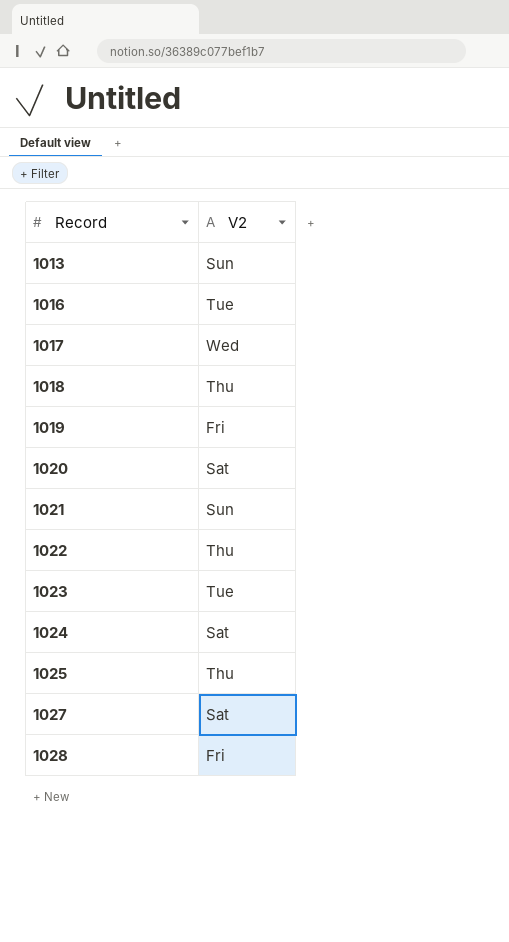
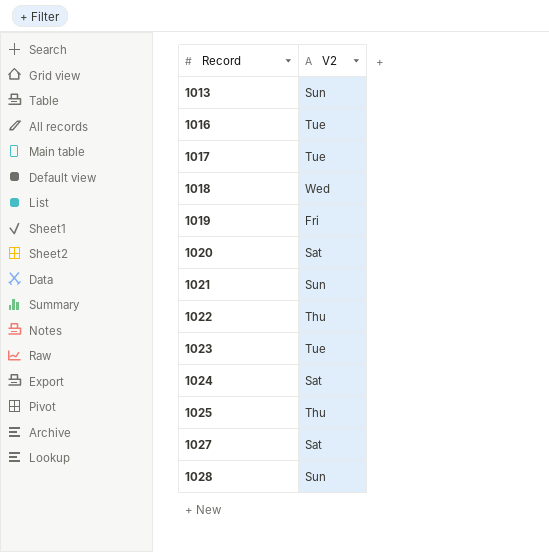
1017 | V2: Wed -> Tue
1018 | V2: Thu -> Wed
1028 | V2: Fri -> Sun

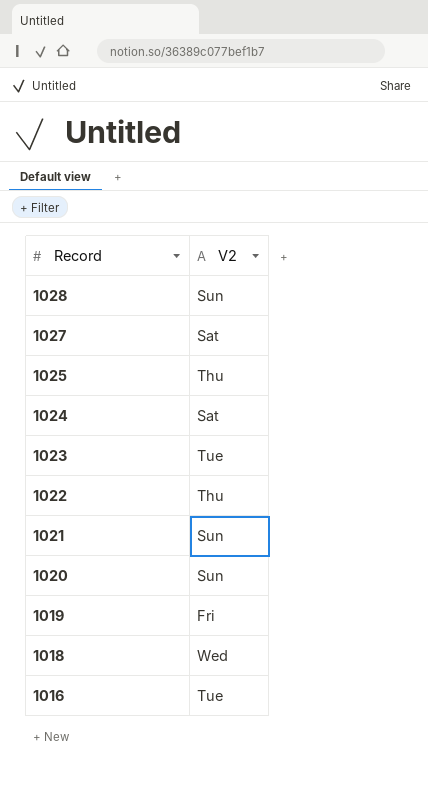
row order: Record ascending -> Record descending
row 1013: Sun -> none
row 1017: Tue -> none
1020 | V2: Sat -> Sun

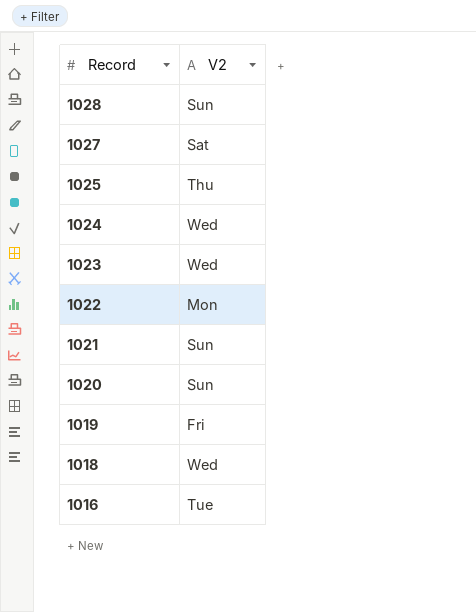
1024 | V2: Sat -> Wed
1023 | V2: Tue -> Wed
1022 | V2: Thu -> Mon

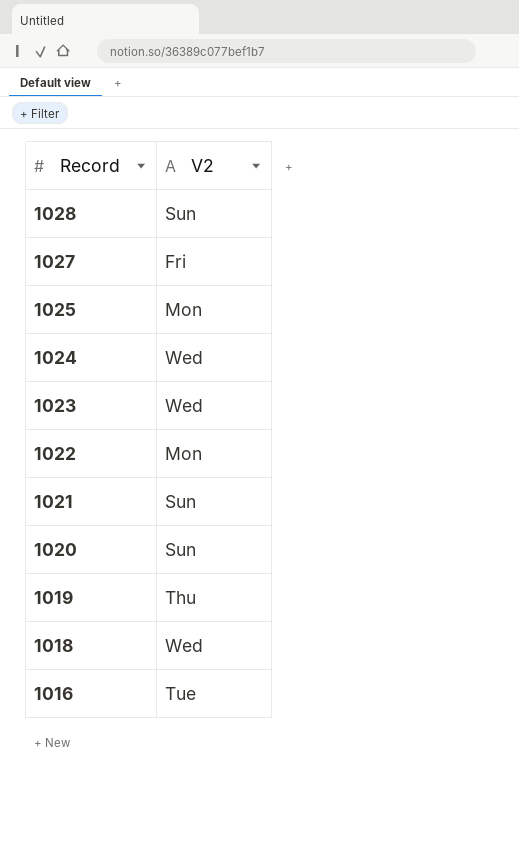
1027 | V2: Sat -> Fri
1025 | V2: Thu -> Mon
1019 | V2: Fri -> Thu

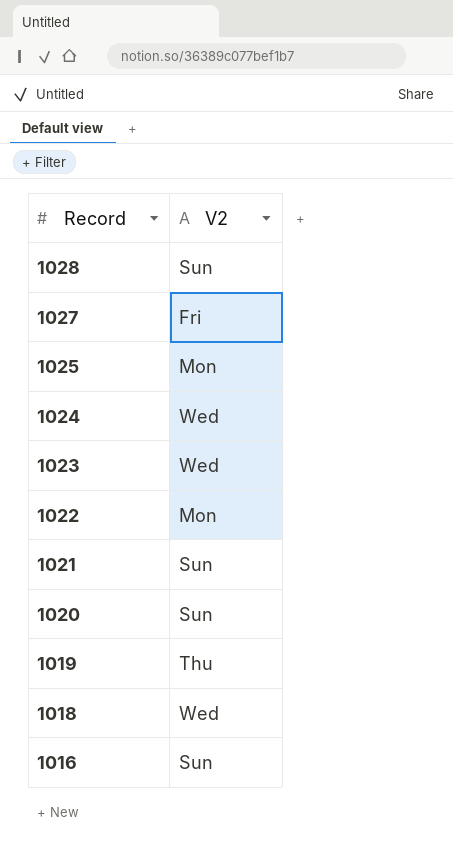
1016 | V2: Tue -> Sun

